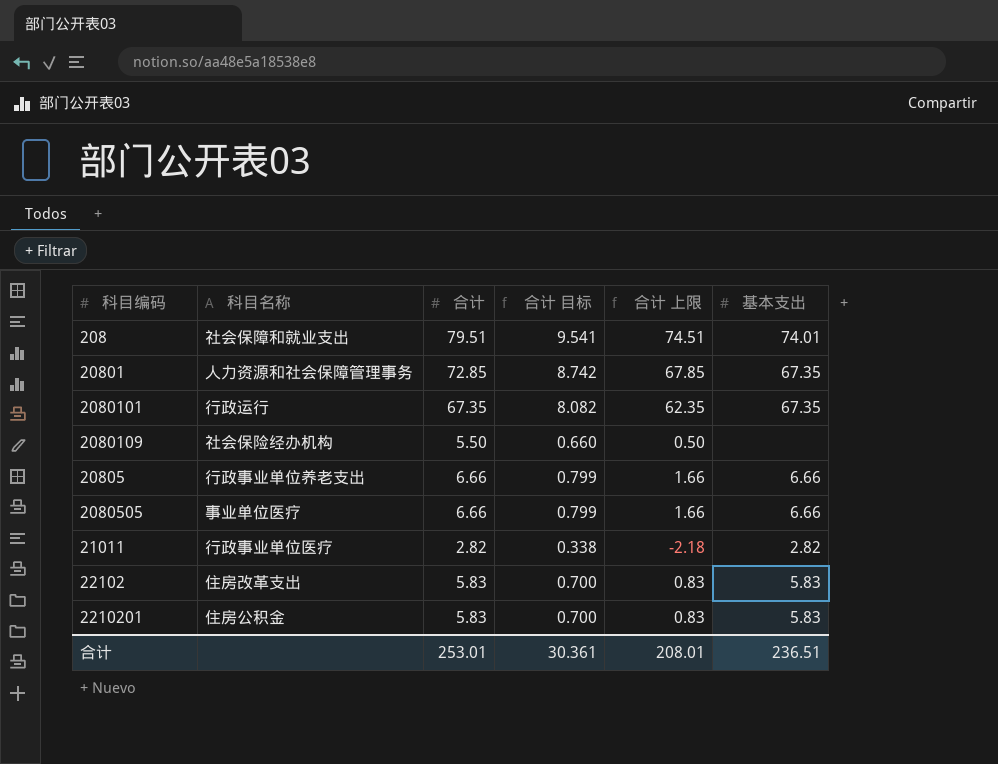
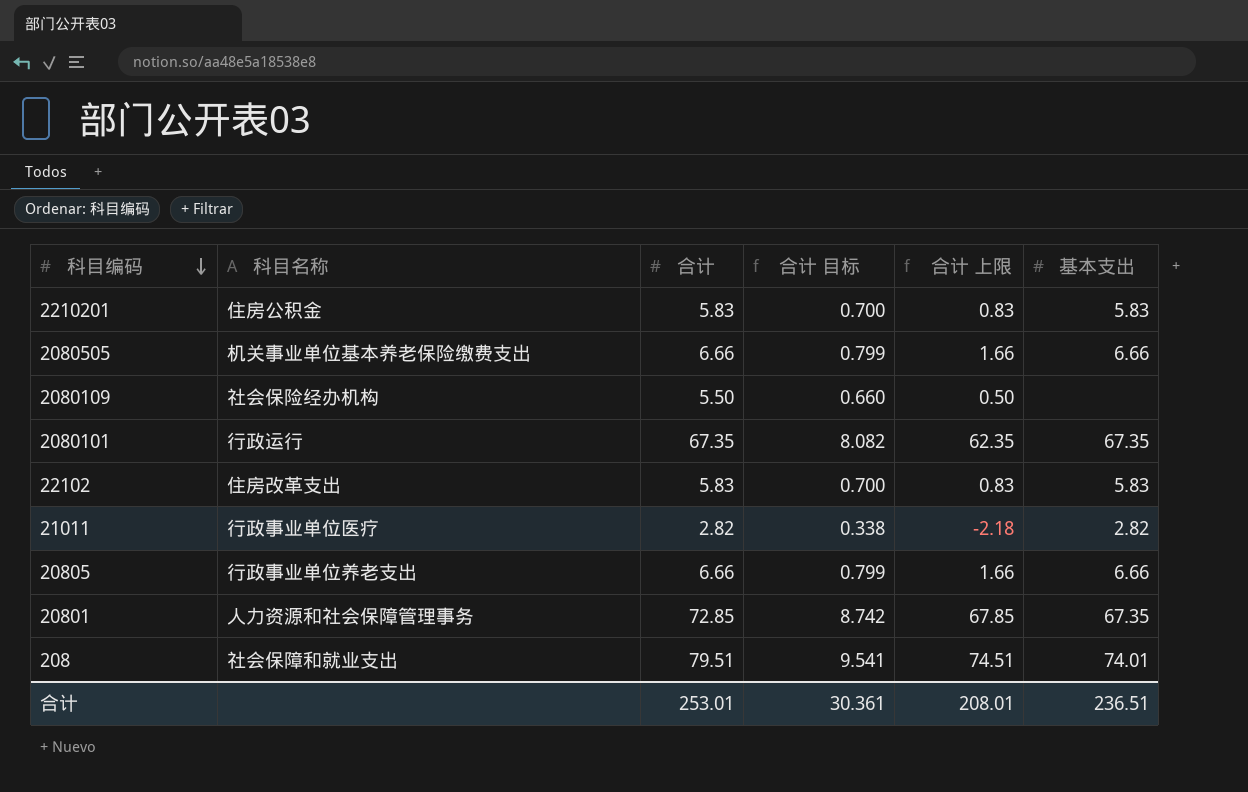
row order: none -> 科目编码 descending
2080505 | 科目名称: 事业单位医疗 -> 机关事业单位基本养老保险缴费支出

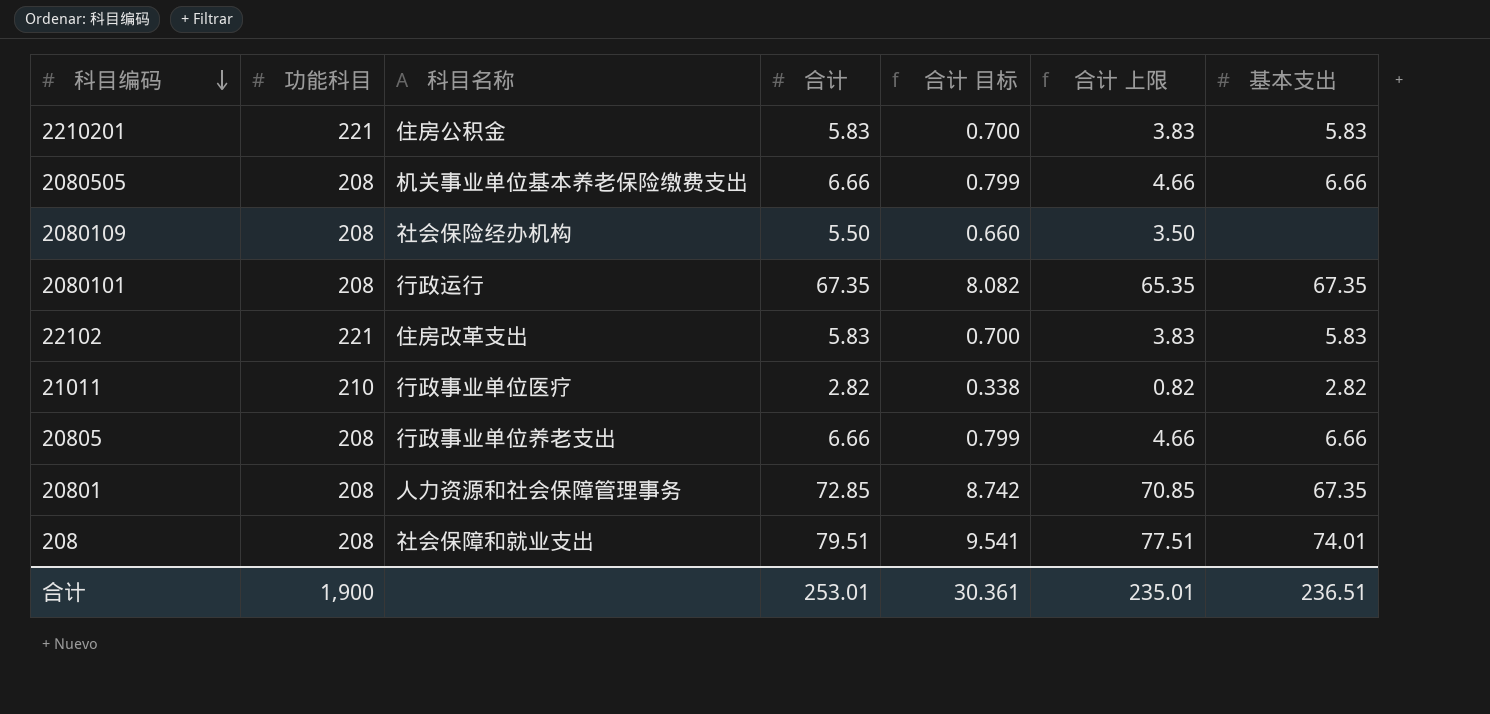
column 功能科目 | position: none -> 2
column 合计 上限 | formula: [合计] - 5 -> [合计] - 2
合计 | 合计 上限: 208.01 -> 235.01

